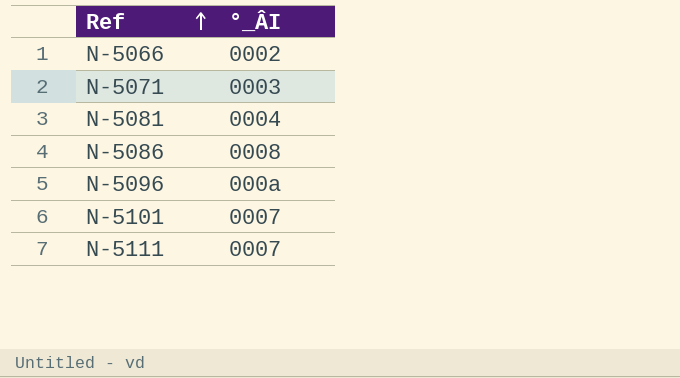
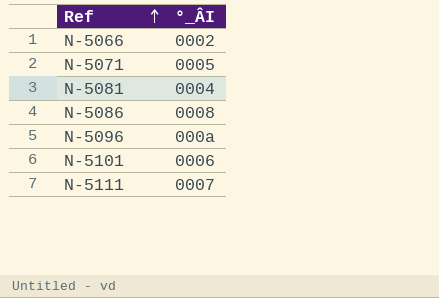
N-5071 | °_ÂI: 0003 -> 0005
N-5101 | °_ÂI: 0007 -> 0006

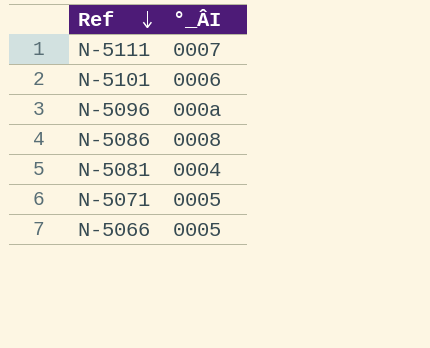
row order: Ref ascending -> Ref descending
N-5066 | °_ÂI: 0002 -> 0005

